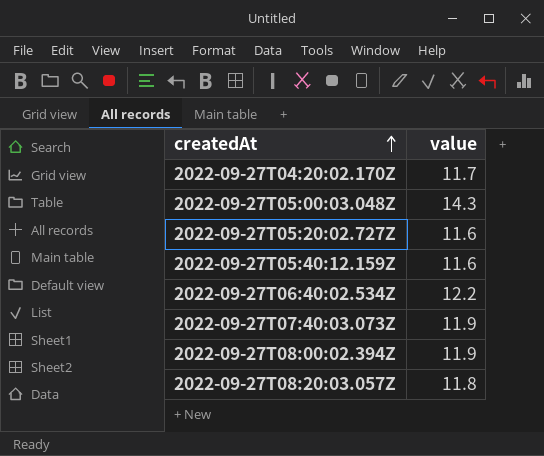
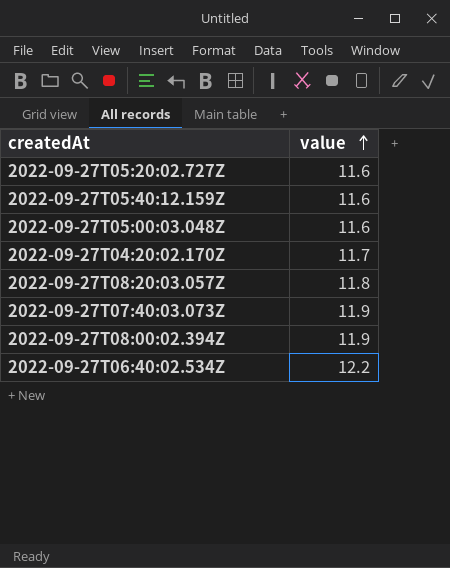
row order: createdAt ascending -> value ascending
2022-09-27T05:00:03.048Z | value: 14.3 -> 11.6

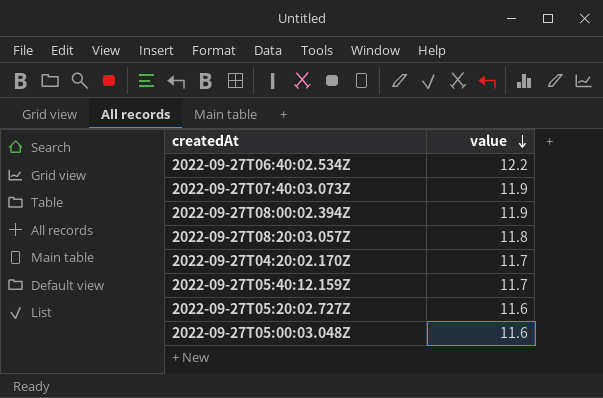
row order: value ascending -> value descending
2022-09-27T05:40:12.159Z | value: 11.6 -> 11.7

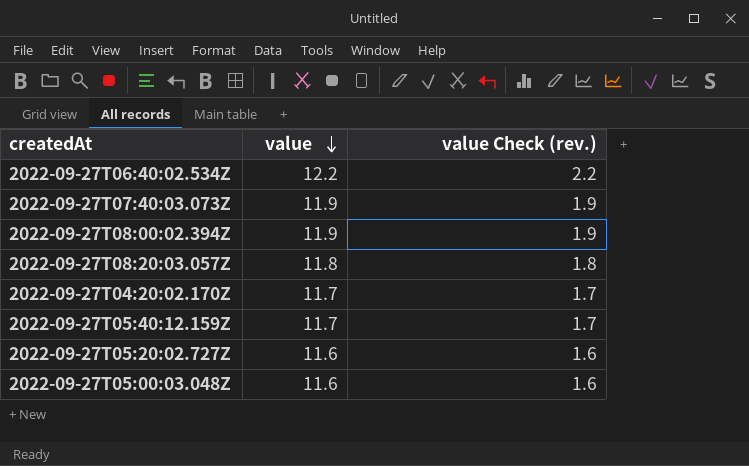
column value Check (rev.) | formula: none -> [value] - 10

